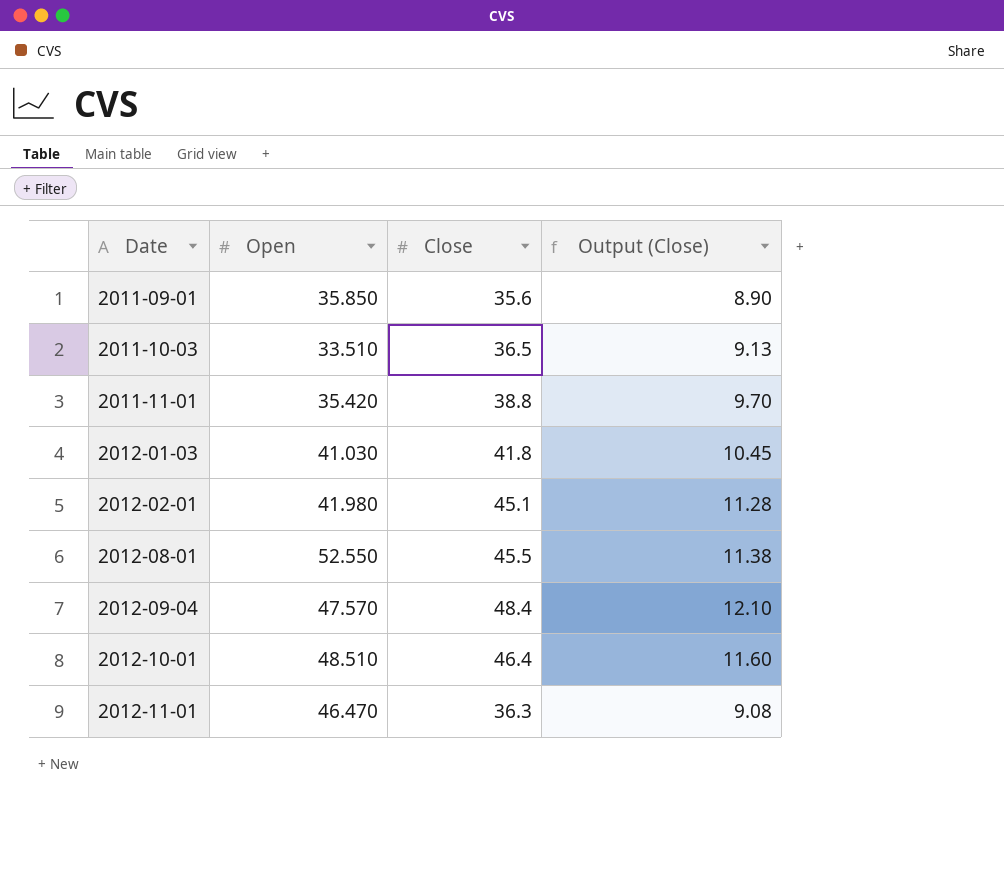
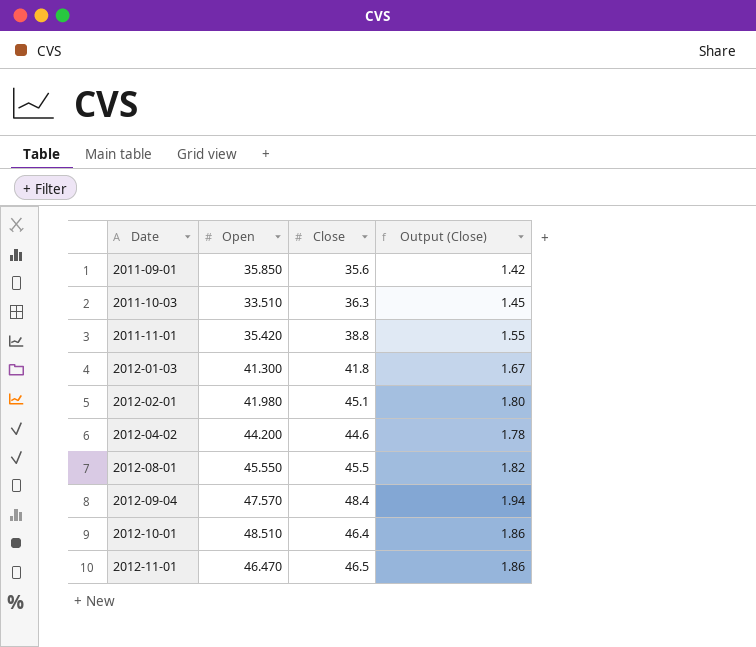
column Output (Close) | formula: [Close] * 0.25 -> [Close] * 0.04
2011-10-03 | Close: 36.5 -> 36.3
2012-01-03 | Open: 41.030 -> 41.300
row 2012-04-02: none -> 44.200 | 44.6 | 1.78
2012-08-01 | Open: 52.550 -> 45.550
2012-11-01 | Close: 36.3 -> 46.5

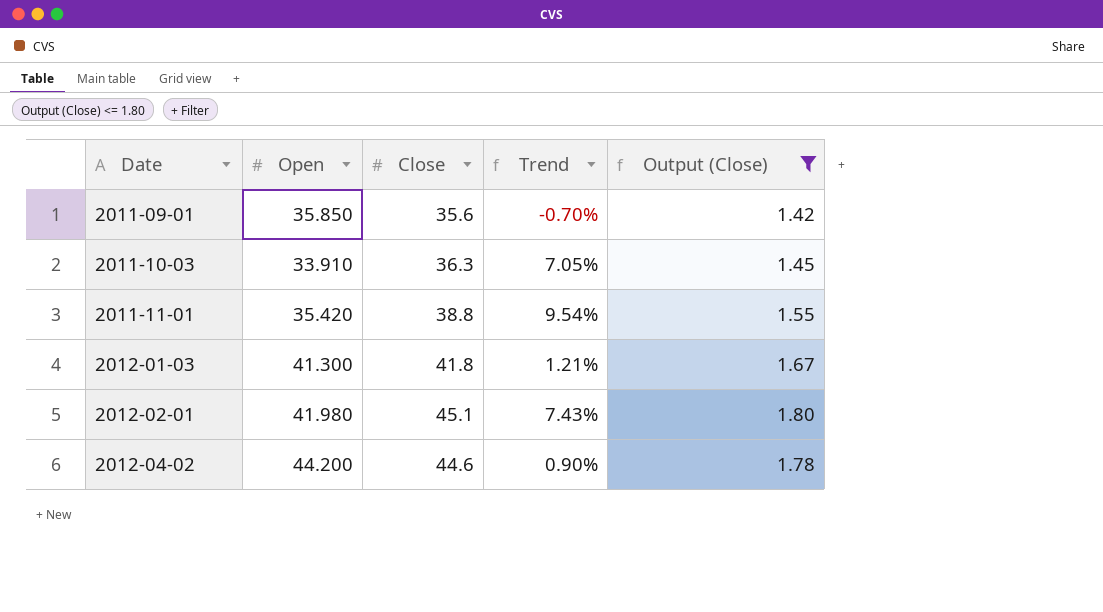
filter: none -> Output (Close) <= 1.80
column Trend | formula: none -> ([Close] - [Open]) / [Open]
2011-10-03 | Open: 33.510 -> 33.910

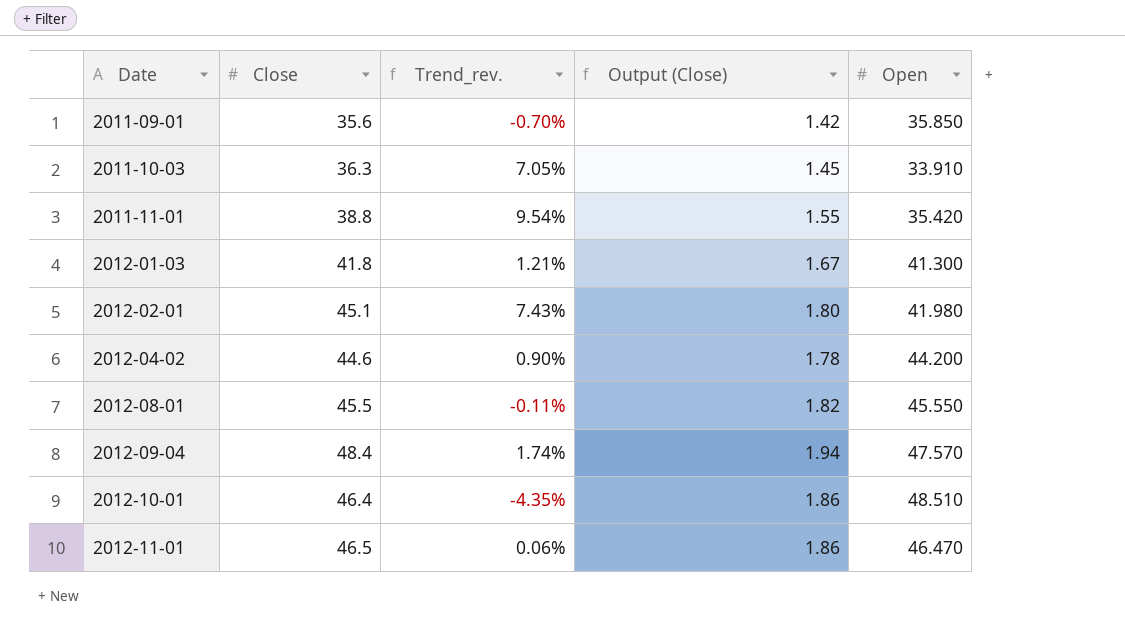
filter: Output (Close) <= 1.80 -> none
column name: Trend -> Trend_rev.
column Open | position: 2 -> 5

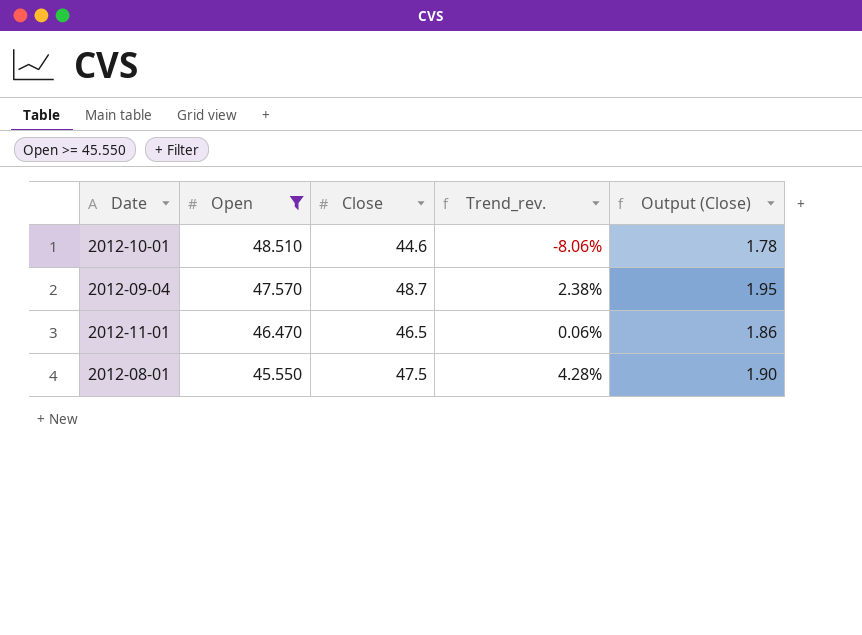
filter: none -> Open >= 45.550
row order: Date ascending -> Open descending
column Open | position: 5 -> 2
2012-10-01 | Close: 46.4 -> 44.6
2012-10-01 | Trend_rev.: -4.35% -> -8.06%
2012-10-01 | Output (Close): 1.86 -> 1.78
2012-09-04 | Close: 48.4 -> 48.7
2012-09-04 | Trend_rev.: 1.74% -> 2.38%
2012-09-04 | Output (Close): 1.94 -> 1.95
2012-08-01 | Close: 45.5 -> 47.5
2012-08-01 | Trend_rev.: -0.11% -> 4.28%
2012-08-01 | Output (Close): 1.82 -> 1.90

